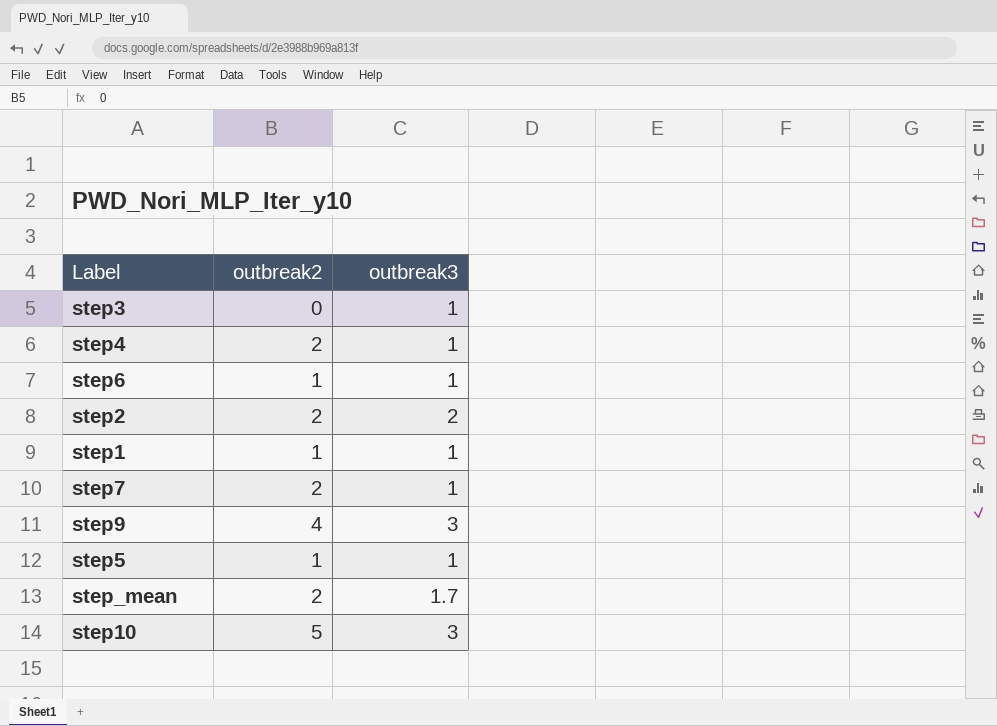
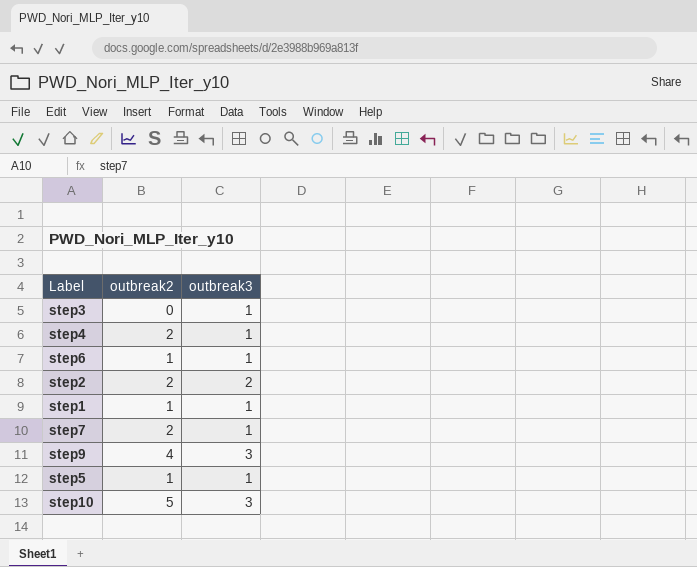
row step_mean: 2 | 1.7 -> none

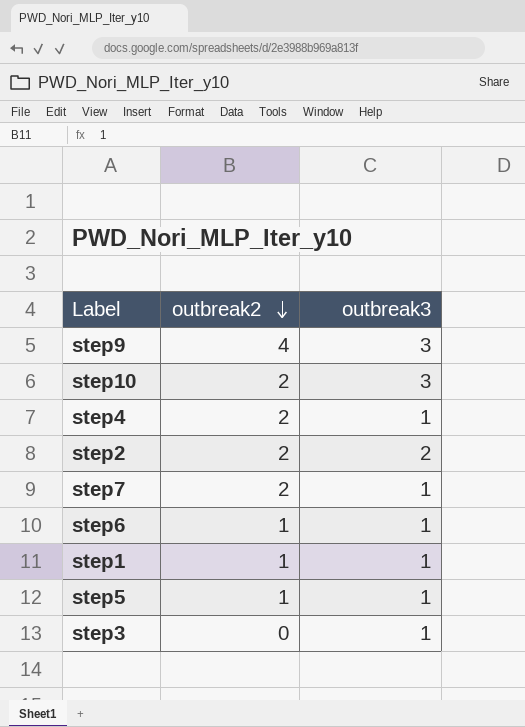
row order: none -> outbreak2 descending
step10 | outbreak2: 5 -> 2

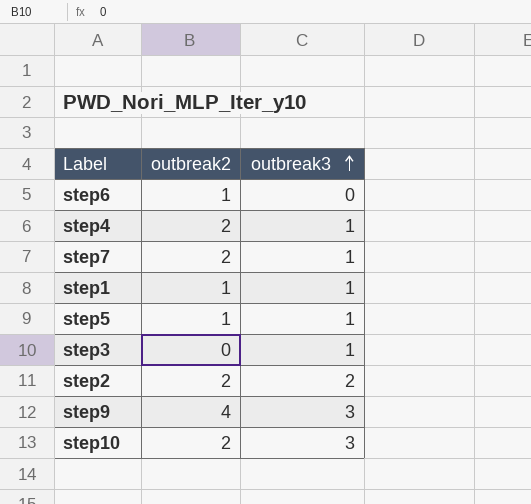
row order: outbreak2 descending -> outbreak3 ascending
step6 | outbreak3: 1 -> 0

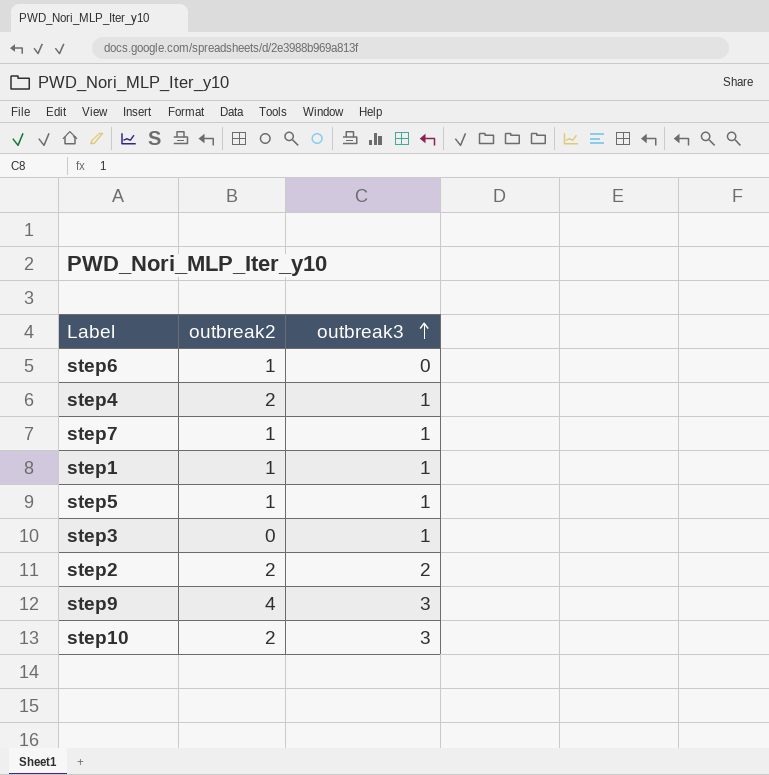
step7 | outbreak2: 2 -> 1

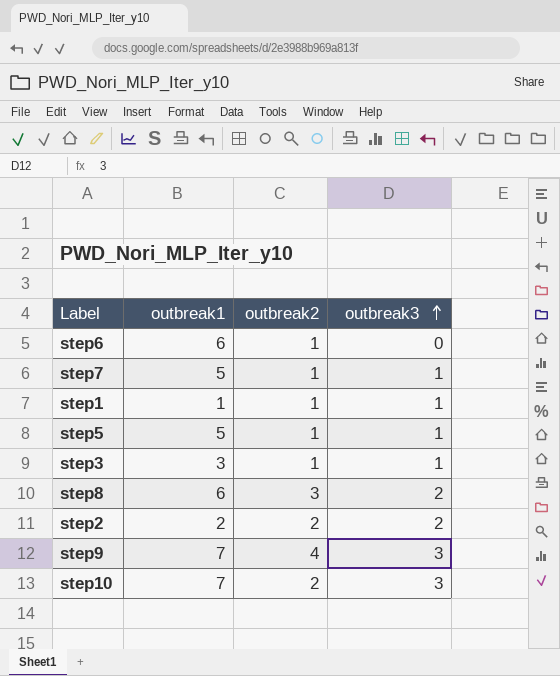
column outbreak1 | position: none -> 2
row step4: 2 | 1 -> none
step3 | outbreak2: 0 -> 1
row step8: none -> 6 | 3 | 2

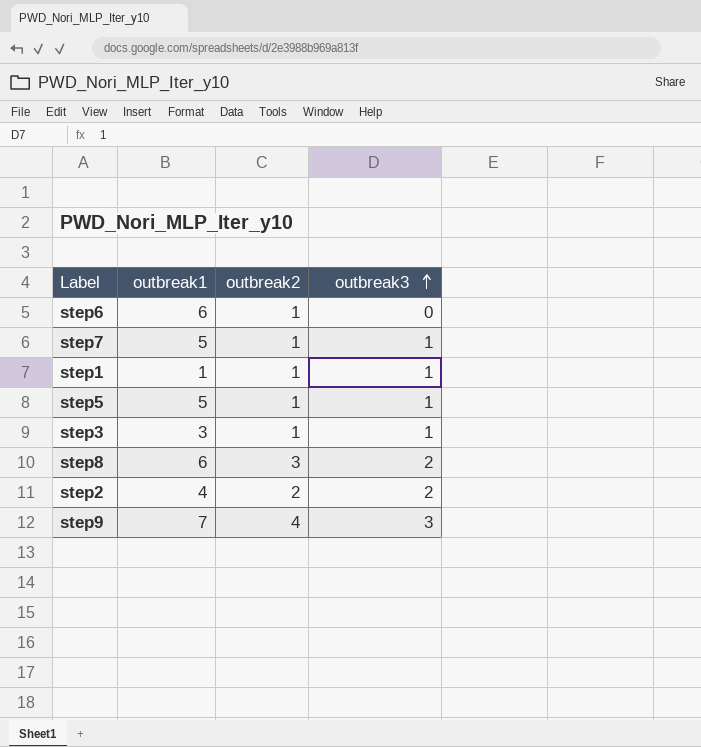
row step10: 7 | 2 | 3 -> none
step2 | outbreak1: 2 -> 4

